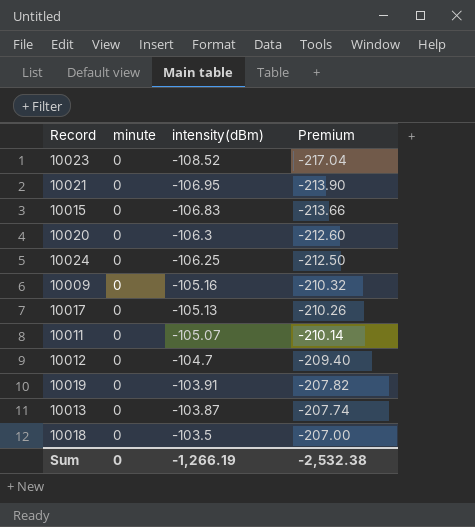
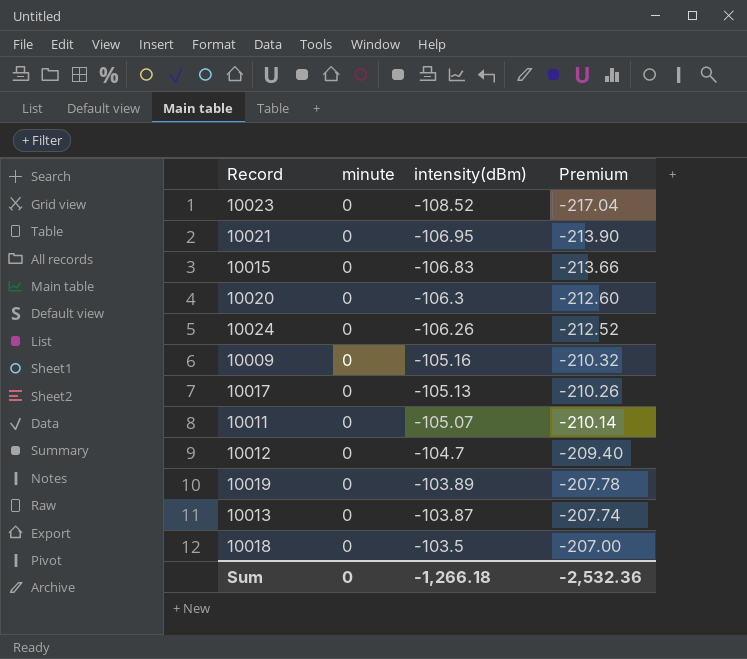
10024 | intensity(dBm): -106.25 -> -106.26
10024 | Premium: -212.50 -> -212.52
10019 | intensity(dBm): -103.91 -> -103.89
10019 | Premium: -207.82 -> -207.78
Sum | intensity(dBm): -1,266.19 -> -1,266.18
Sum | Premium: -2,532.38 -> -2,532.36

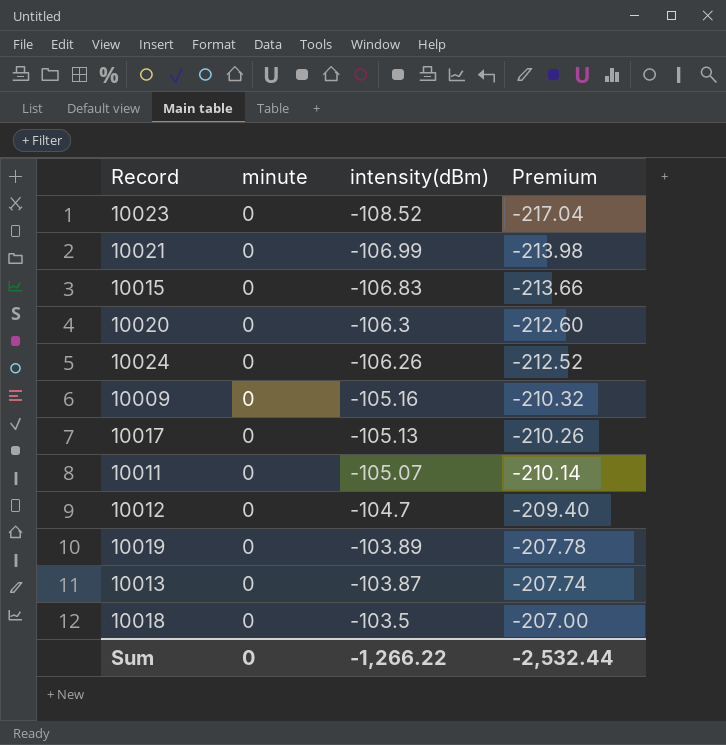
10021 | intensity(dBm): -106.95 -> -106.99
10021 | Premium: -213.90 -> -213.98
Sum | intensity(dBm): -1,266.18 -> -1,266.22
Sum | Premium: -2,532.36 -> -2,532.44

